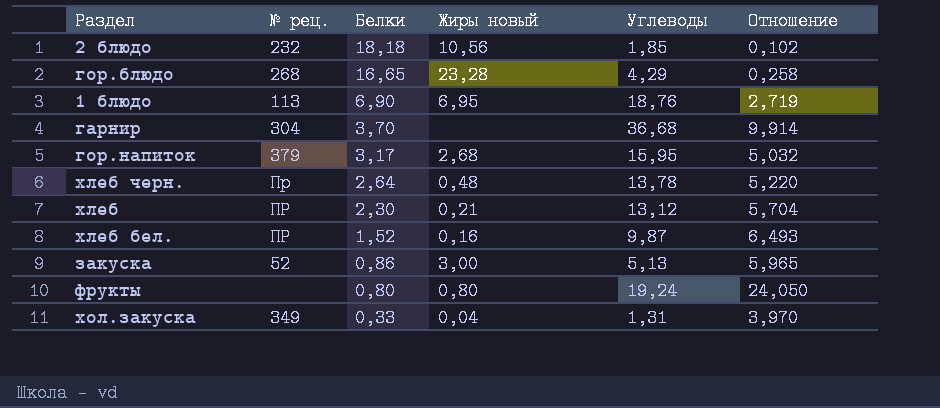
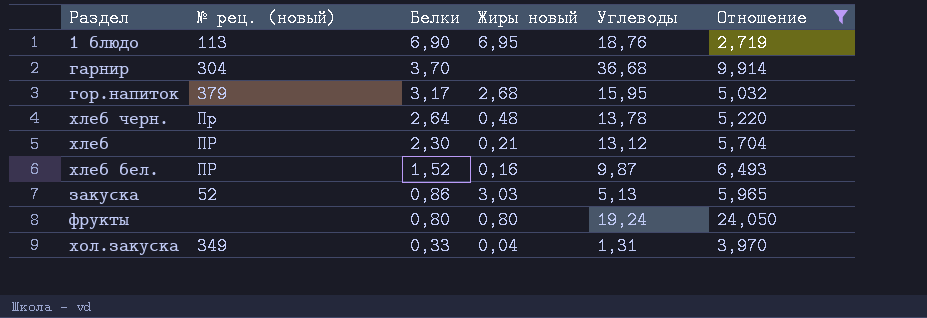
filter: none -> Отношение >= 2,719
column name: № рец. -> № рец. (новый)
закуска | Жиры новый: 3,00 -> 3,03

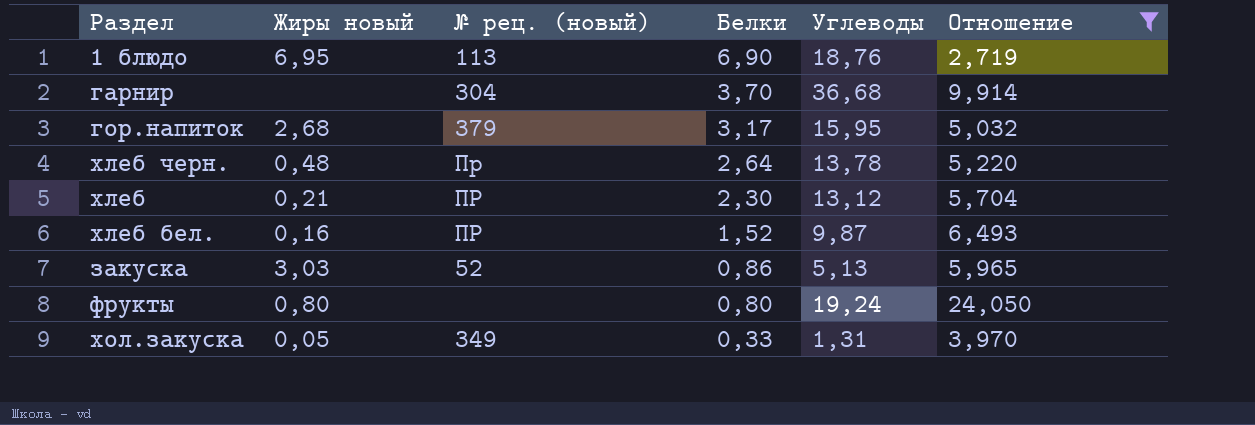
column Жиры новый | position: 4 -> 2
хол.закуска | Жиры новый: 0,04 -> 0,05

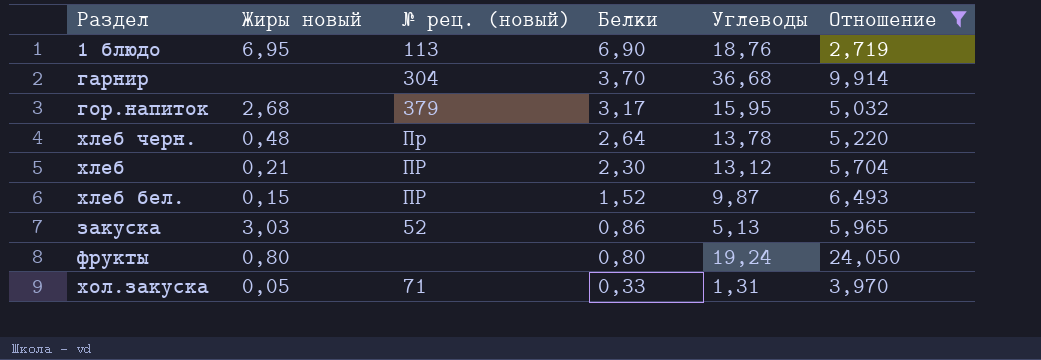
хлеб бел. | Жиры новый: 0,16 -> 0,15
хол.закуска | № рец. (новый): 349 -> 71

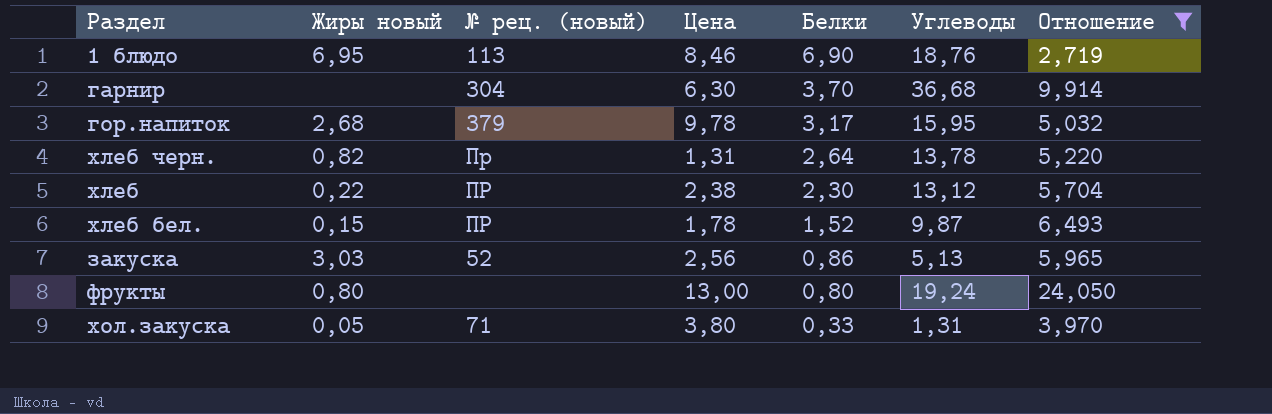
column Цена | position: none -> 4
хлеб черн. | Жиры новый: 0,48 -> 0,82
хлеб | Жиры новый: 0,21 -> 0,22

